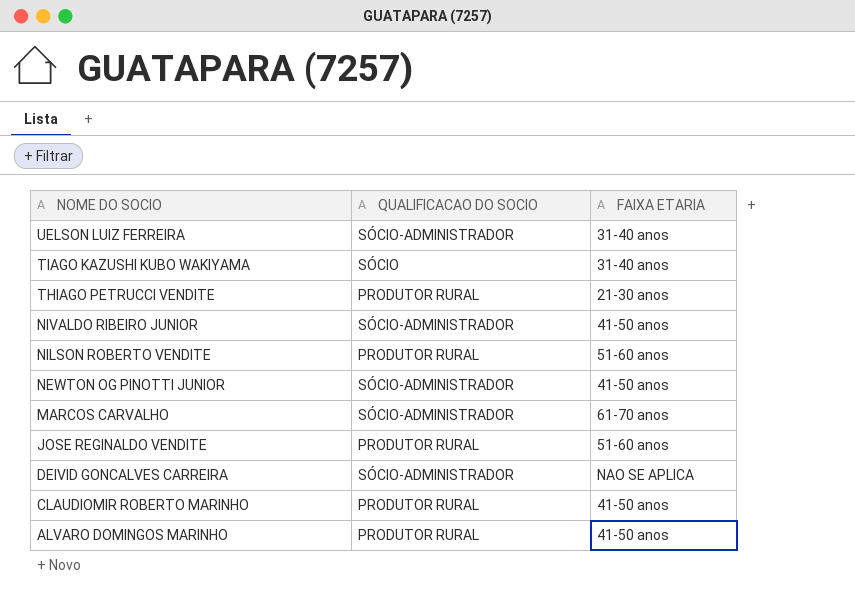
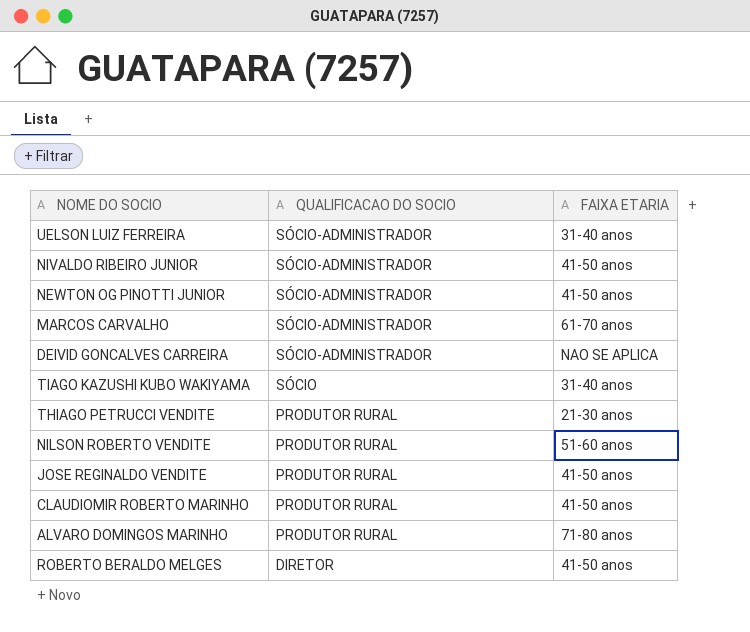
row order: NOME DO SOCIO descending -> QUALIFICACAO DO SOCIO descending
JOSE REGINALDO VENDITE | FAIXA ETARIA: 51-60 anos -> 41-50 anos
ALVARO DOMINGOS MARINHO | FAIXA ETARIA: 41-50 anos -> 71-80 anos
row ROBERTO BERALDO MELGES: none -> DIRETOR | 41-50 anos

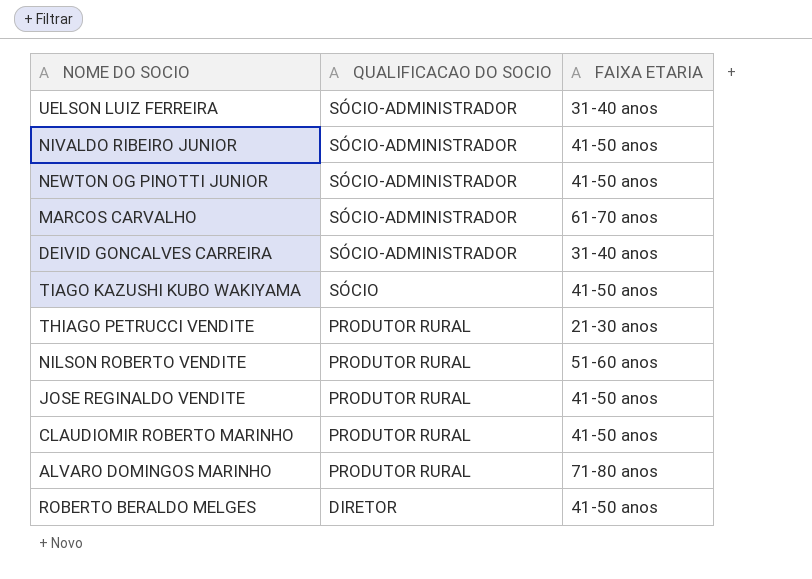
DEIVID GONCALVES CARREIRA | FAIXA ETARIA: NAO SE APLICA -> 31-40 anos
TIAGO KAZUSHI KUBO WAKIYAMA | FAIXA ETARIA: 31-40 anos -> 41-50 anos

